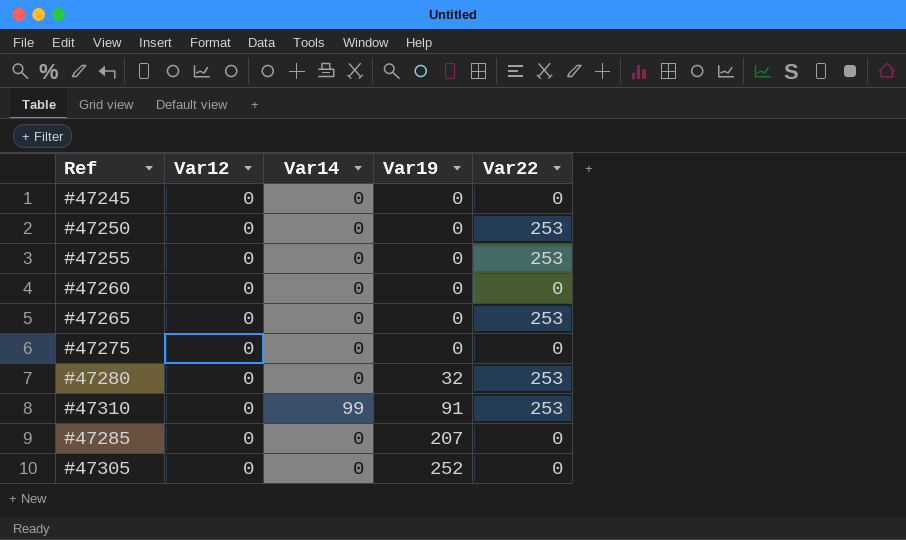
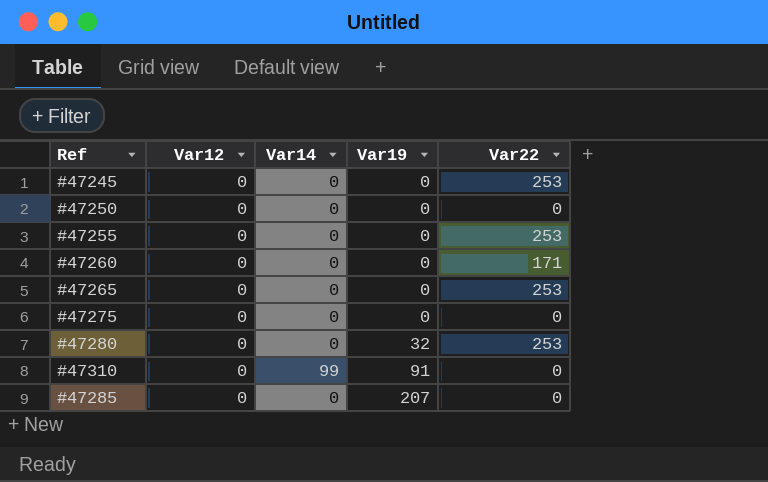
row #47305: 0 | 0 | 252 | 0 -> none
#47245 | Var22: 0 -> 253
#47250 | Var22: 253 -> 0
#47260 | Var22: 0 -> 171
#47310 | Var22: 253 -> 0

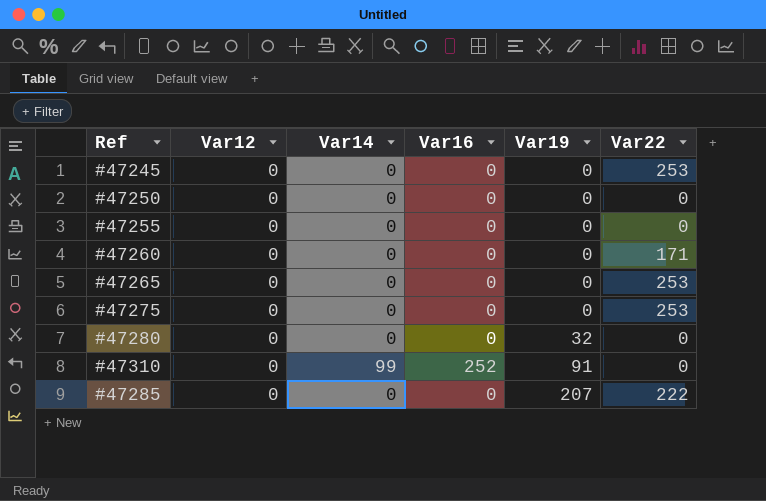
column Var16 | position: none -> 4
#47255 | Var22: 253 -> 0
#47275 | Var22: 0 -> 253
#47280 | Var22: 253 -> 0
#47285 | Var22: 0 -> 222

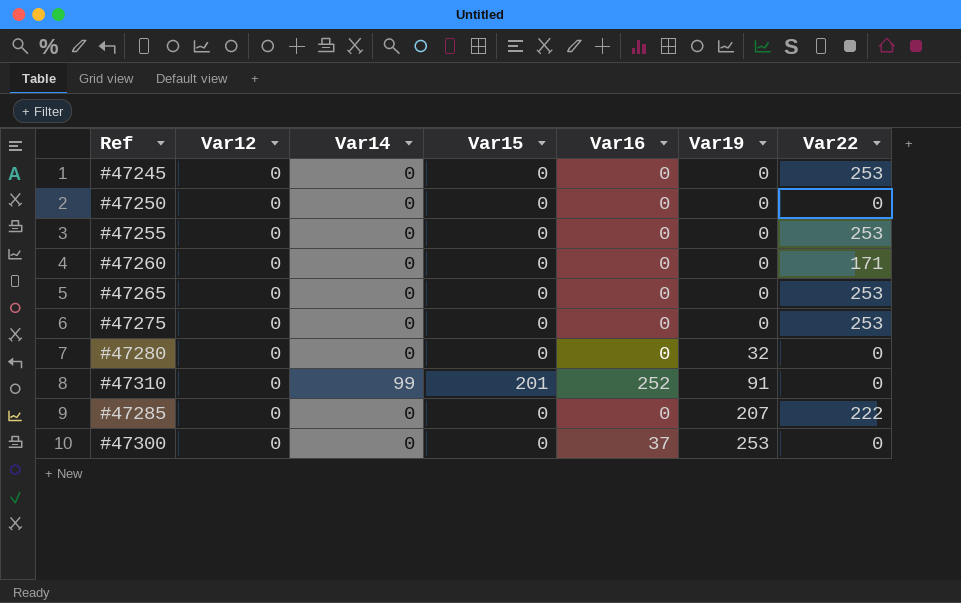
column Var15 | position: none -> 4
#47255 | Var22: 0 -> 253
row #47300: none -> 0 | 0 | 0 | 37 | 253 | 0

